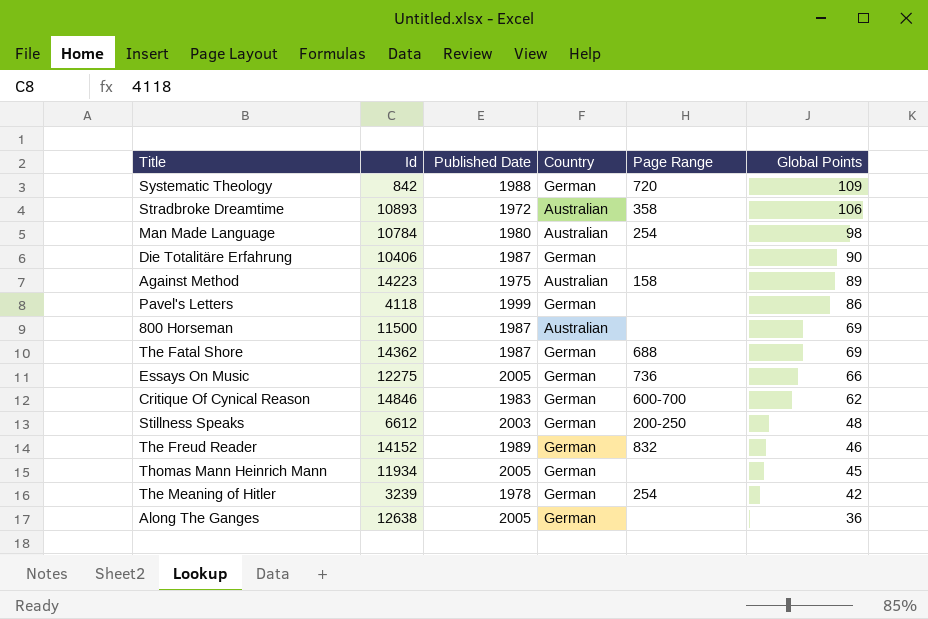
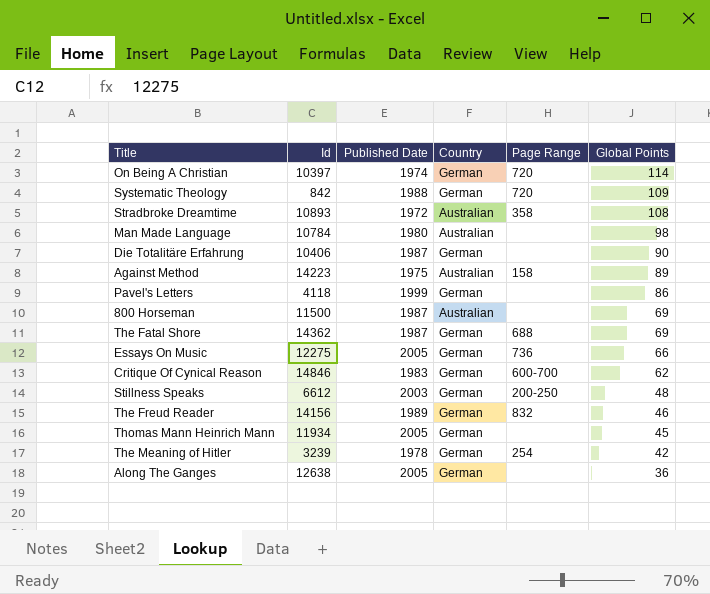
row On Being A Christian: none -> 10397 | 1974 | German | 720 | 114
Stradbroke Dreamtime | Global Points: 106 -> 108
Man Made Language | Page Range: 254 -> none
The Freud Reader | Id: 14152 -> 14156

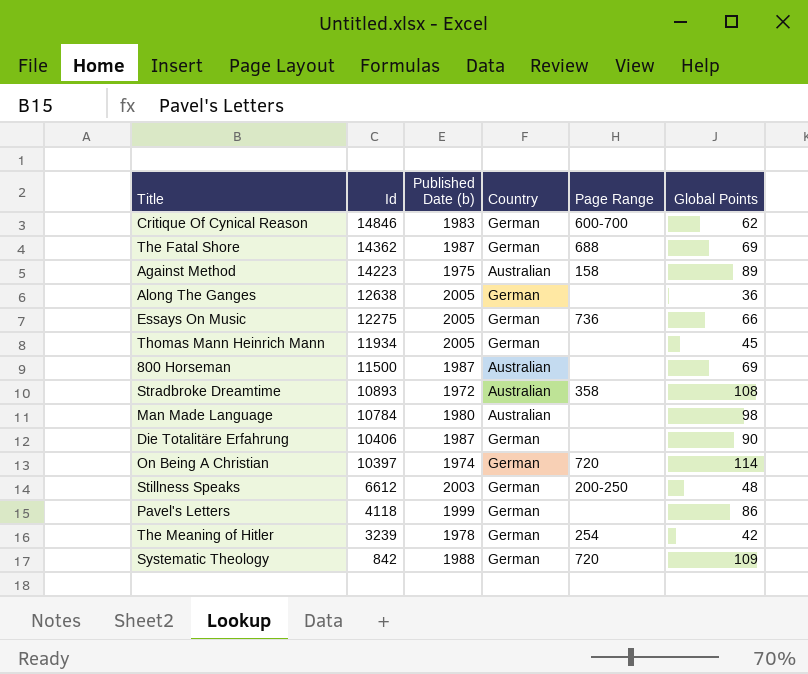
row order: Global Points descending -> Id descending
column name: Published Date -> Published Date (b)
row The Freud Reader: 14156 | 1989 | German | 832 | 46 -> none

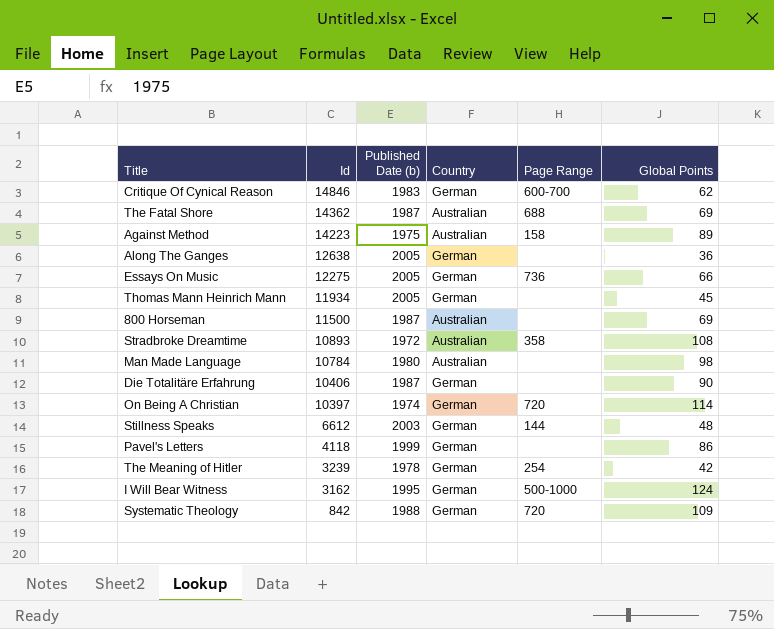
The Fatal Shore | Country: German -> Australian
Stillness Speaks | Page Range: 200-250 -> 144
row I Will Bear Witness: none -> 3162 | 1995 | German | 500-1000 | 124

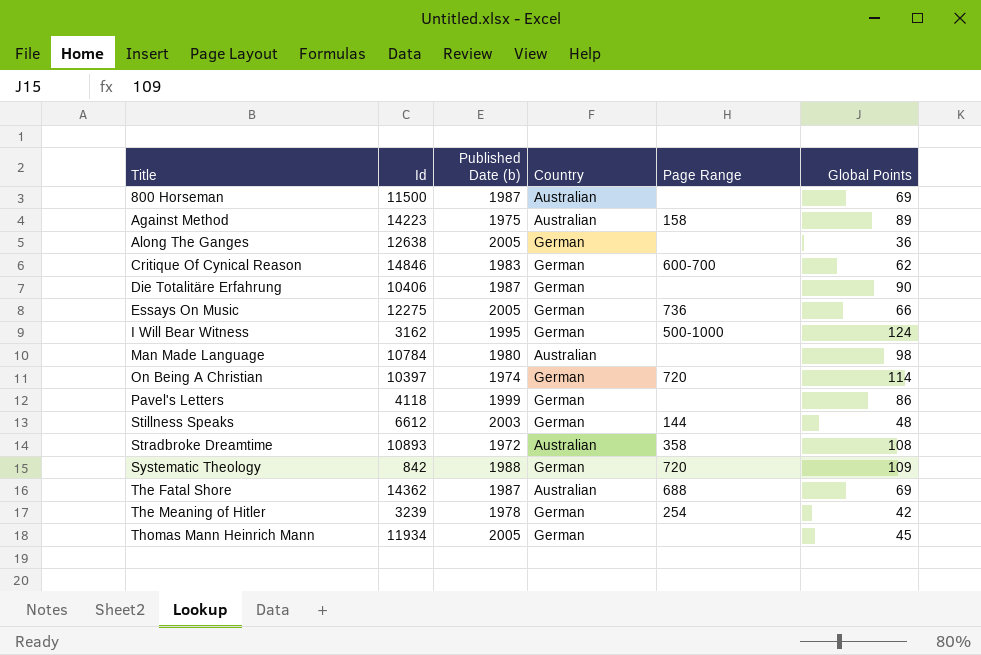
row order: Id descending -> Title ascending

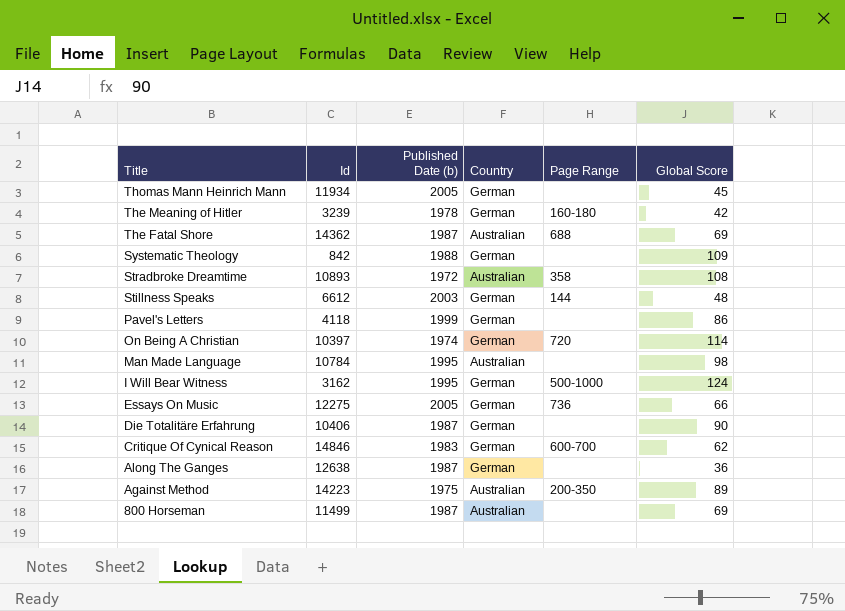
row order: Title ascending -> Title descending
column name: Global Points -> Global Score
The Meaning of Hitler | Page Range: 254 -> 160-180
Systematic Theology | Page Range: 720 -> none
Man Made Language | Published Date (b): 1980 -> 1995
Along The Ganges | Published Date (b): 2005 -> 1987
Against Method | Page Range: 158 -> 200-350
800 Horseman | Id: 11500 -> 11499

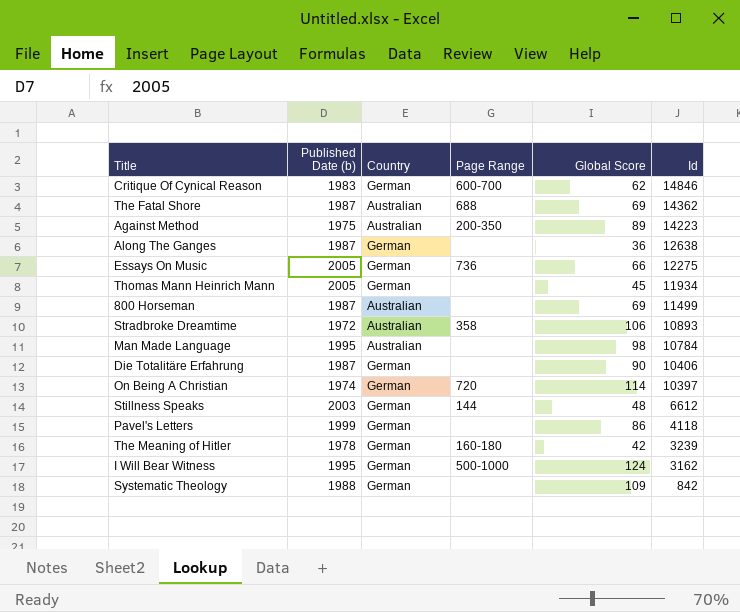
row order: Title descending -> Id descending
column Id | position: 2 -> 6
Stradbroke Dreamtime | Global Score: 108 -> 106

